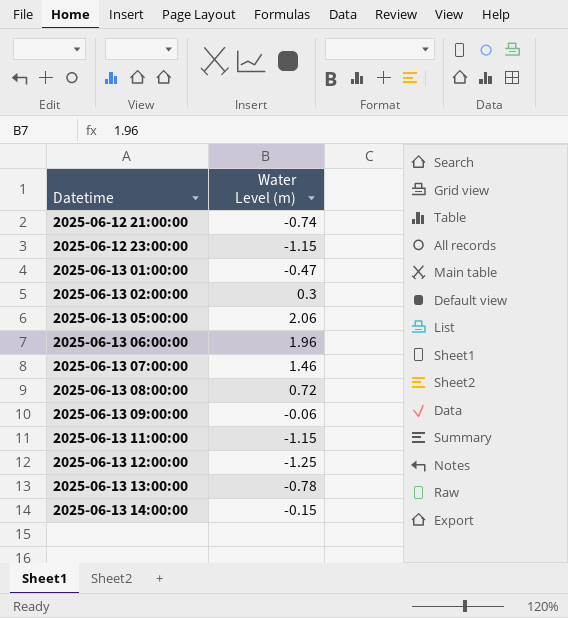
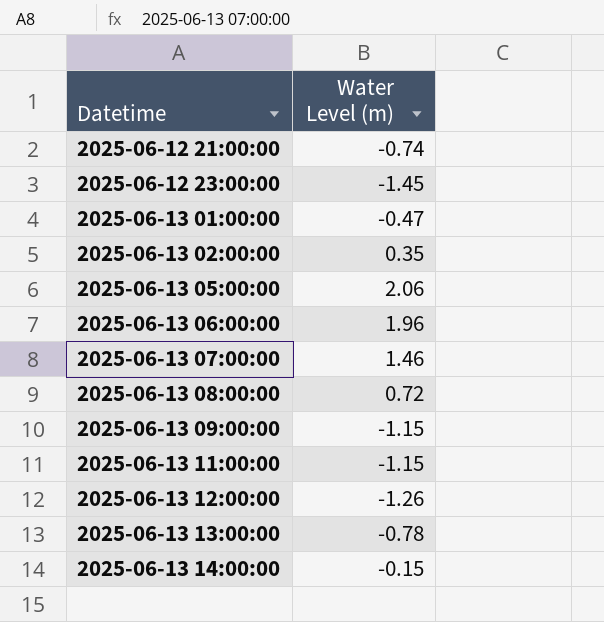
2025-06-12 23:00:00 | Water Level (m): -1.15 -> -1.45
2025-06-13 02:00:00 | Water Level (m): 0.3 -> 0.35
2025-06-13 09:00:00 | Water Level (m): -0.06 -> -1.15
2025-06-13 12:00:00 | Water Level (m): -1.25 -> -1.26

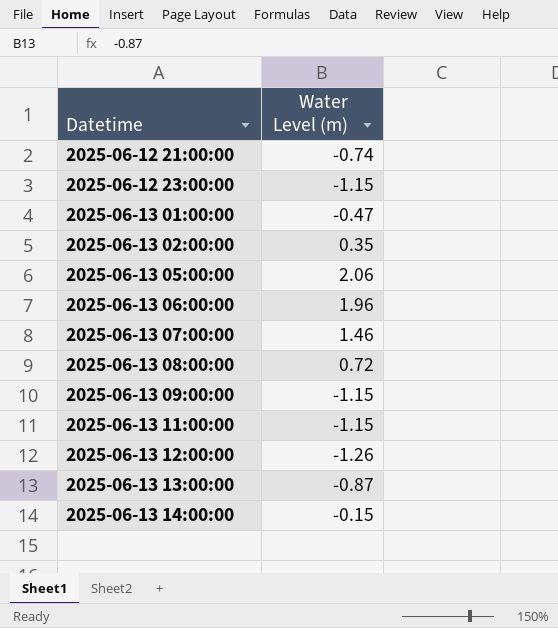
2025-06-12 23:00:00 | Water Level (m): -1.45 -> -1.15
2025-06-13 13:00:00 | Water Level (m): -0.78 -> -0.87

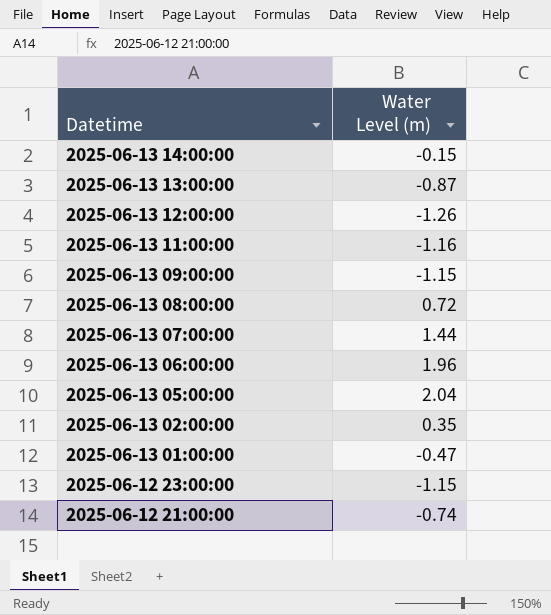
row order: Datetime ascending -> Datetime descending
2025-06-13 11:00:00 | Water Level (m): -1.15 -> -1.16
2025-06-13 07:00:00 | Water Level (m): 1.46 -> 1.44
2025-06-13 05:00:00 | Water Level (m): 2.06 -> 2.04

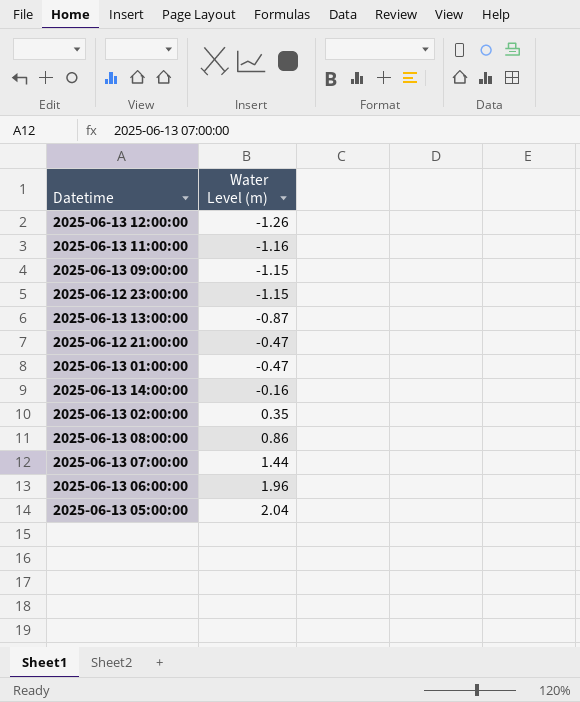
row order: Datetime descending -> Water Level (m) ascending
2025-06-12 21:00:00 | Water Level (m): -0.74 -> -0.47
2025-06-13 14:00:00 | Water Level (m): -0.15 -> -0.16
2025-06-13 08:00:00 | Water Level (m): 0.72 -> 0.86

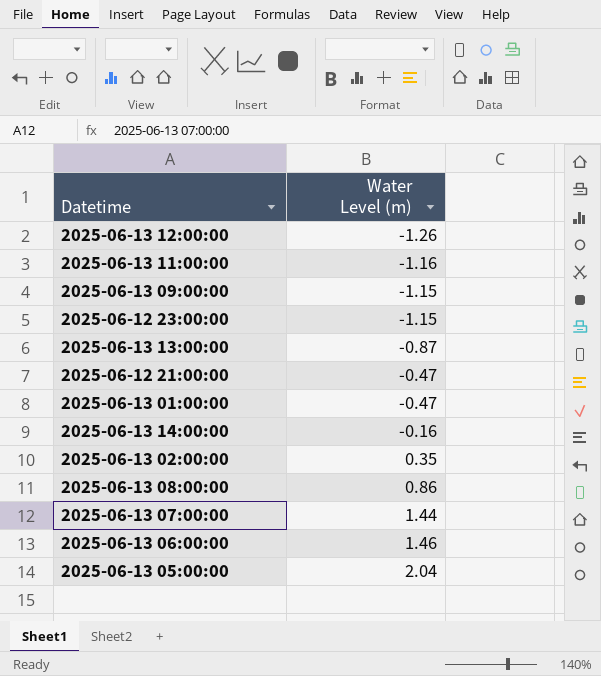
2025-06-13 06:00:00 | Water Level (m): 1.96 -> 1.46

